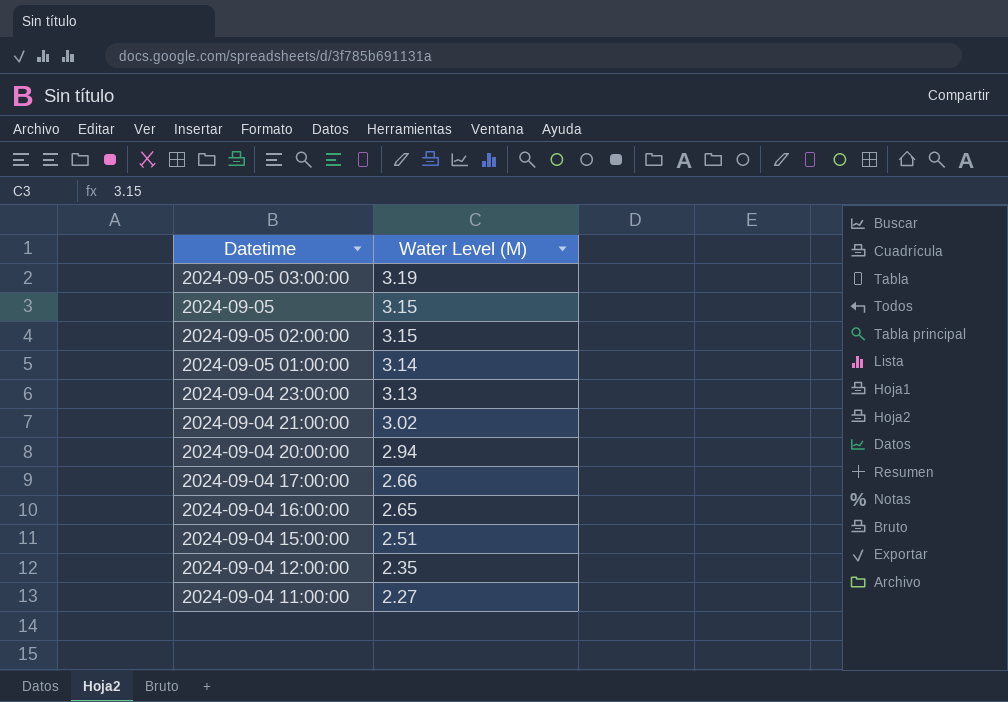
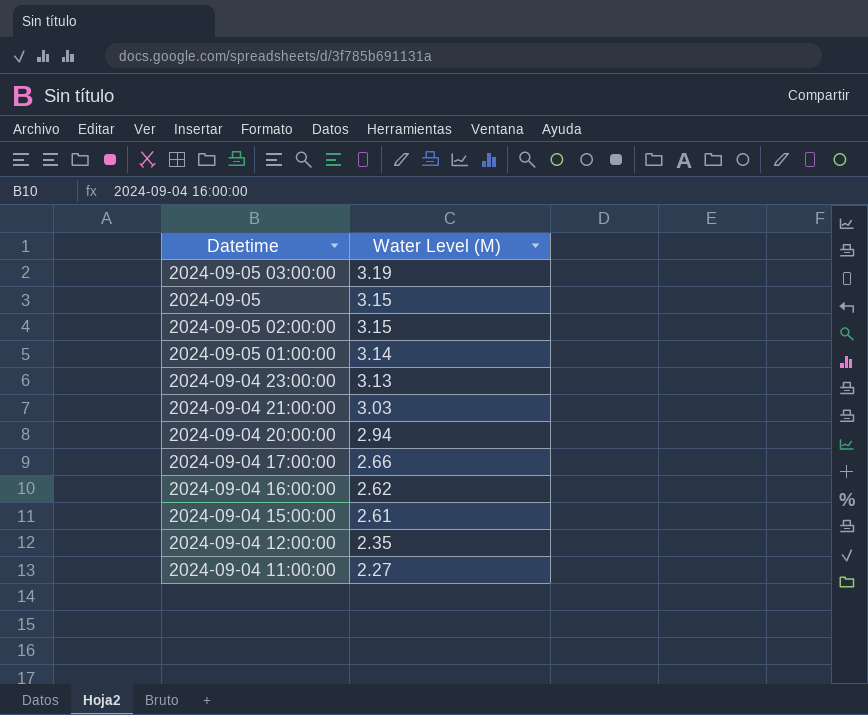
2024-09-04 21:00:00 | Water Level (M): 3.02 -> 3.03
2024-09-04 16:00:00 | Water Level (M): 2.65 -> 2.62
2024-09-04 15:00:00 | Water Level (M): 2.51 -> 2.61

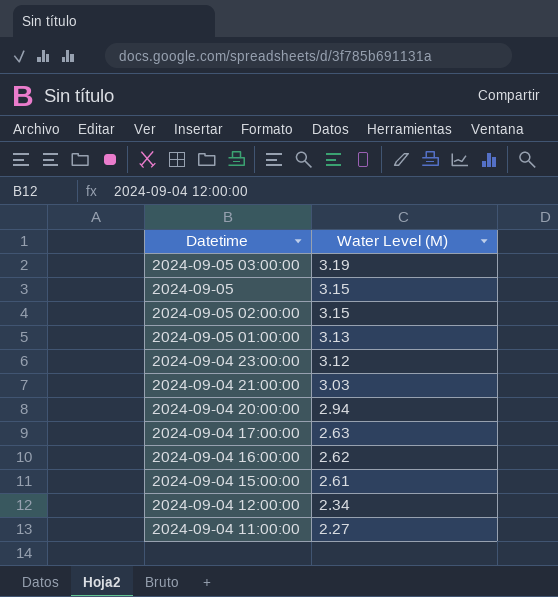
2024-09-05 01:00:00 | Water Level (M): 3.14 -> 3.13
2024-09-04 23:00:00 | Water Level (M): 3.13 -> 3.12
2024-09-04 17:00:00 | Water Level (M): 2.66 -> 2.63
2024-09-04 12:00:00 | Water Level (M): 2.35 -> 2.34

